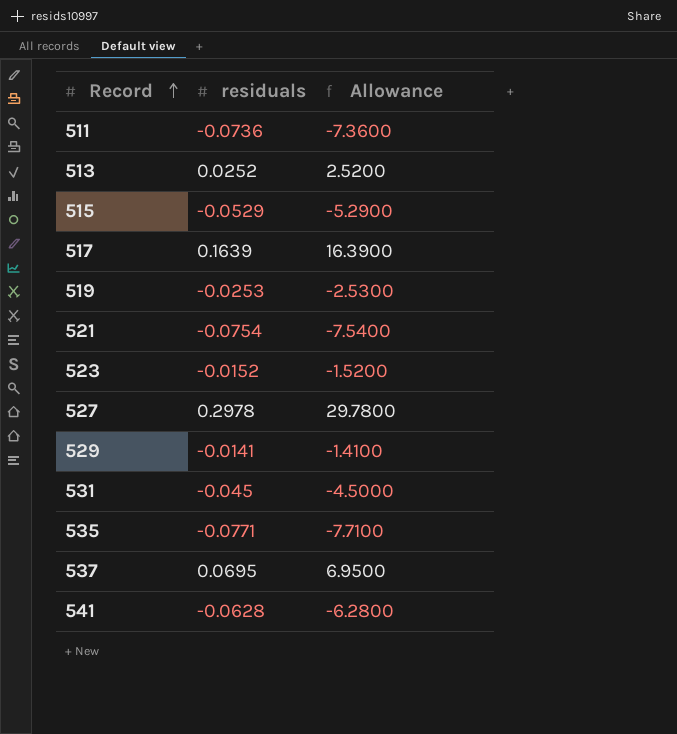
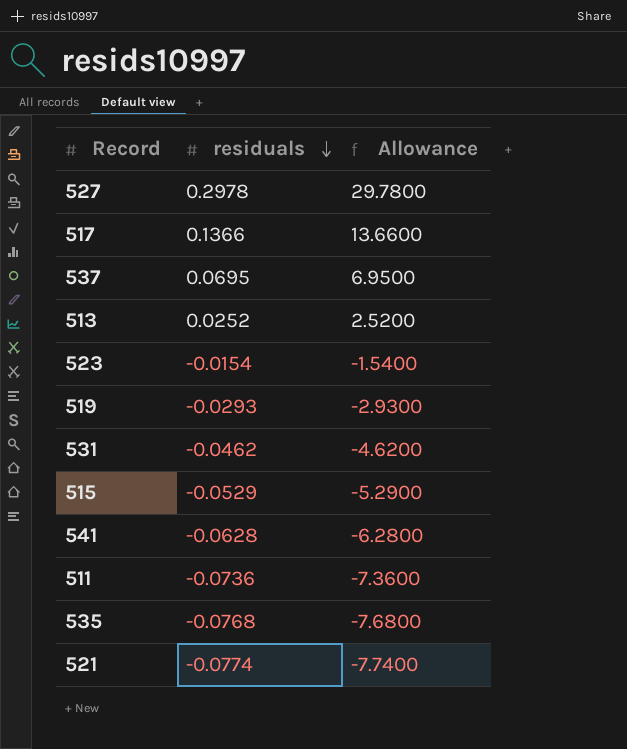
row order: Record ascending -> residuals descending
row 529: -0.0141 | -1.4100 -> none
517 | residuals: 0.1639 -> 0.1366
517 | Allowance: 16.3900 -> 13.6600
523 | residuals: -0.0152 -> -0.0154
523 | Allowance: -1.5200 -> -1.5400
519 | residuals: -0.0253 -> -0.0293
519 | Allowance: -2.5300 -> -2.9300
531 | residuals: -0.045 -> -0.0462
531 | Allowance: -4.5000 -> -4.6200
535 | residuals: -0.0771 -> -0.0768
535 | Allowance: -7.7100 -> -7.6800
521 | residuals: -0.0754 -> -0.0774
521 | Allowance: -7.5400 -> -7.7400

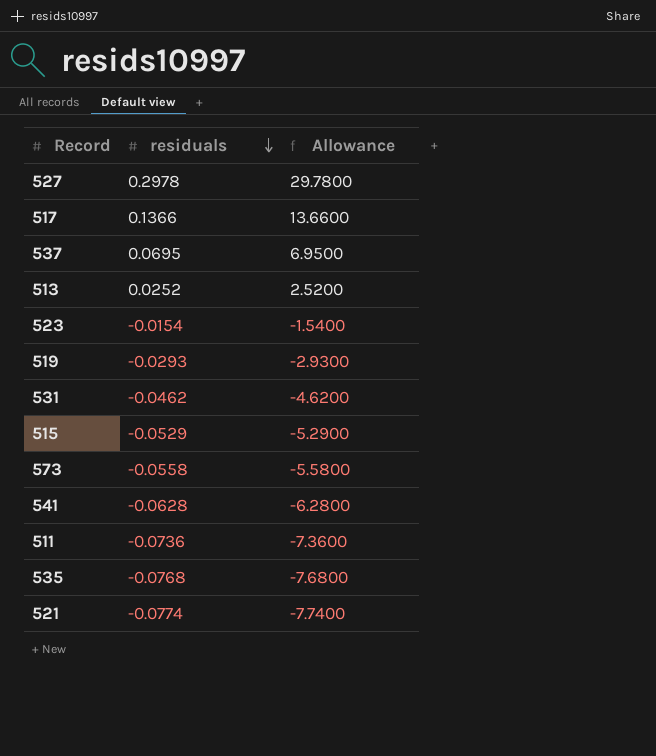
row 573: none -> -0.0558 | -5.5800

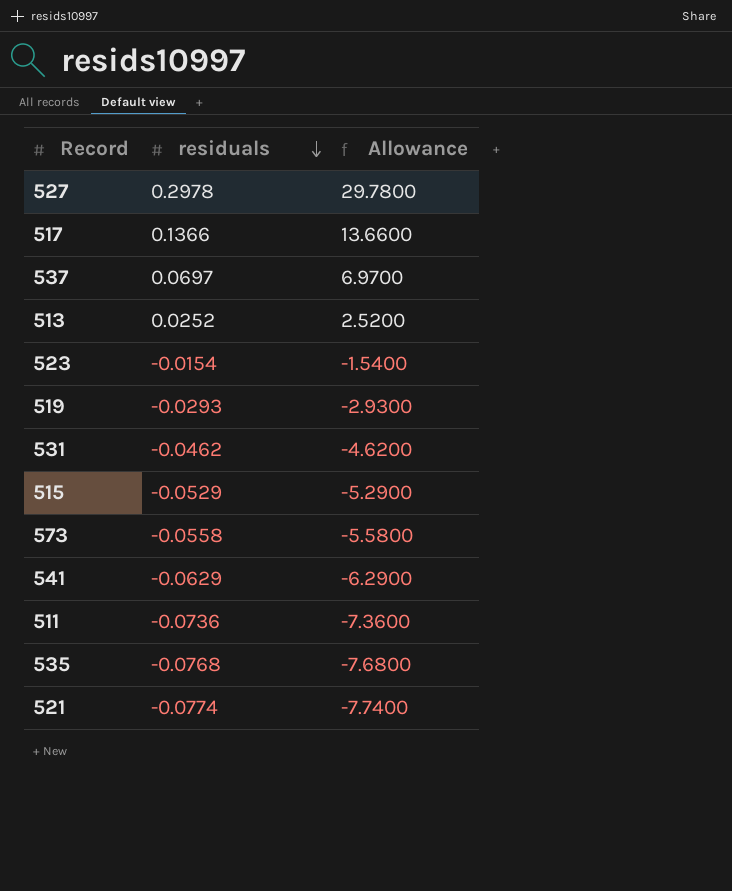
537 | residuals: 0.0695 -> 0.0697
537 | Allowance: 6.9500 -> 6.9700
541 | residuals: -0.0628 -> -0.0629
541 | Allowance: -6.2800 -> -6.2900

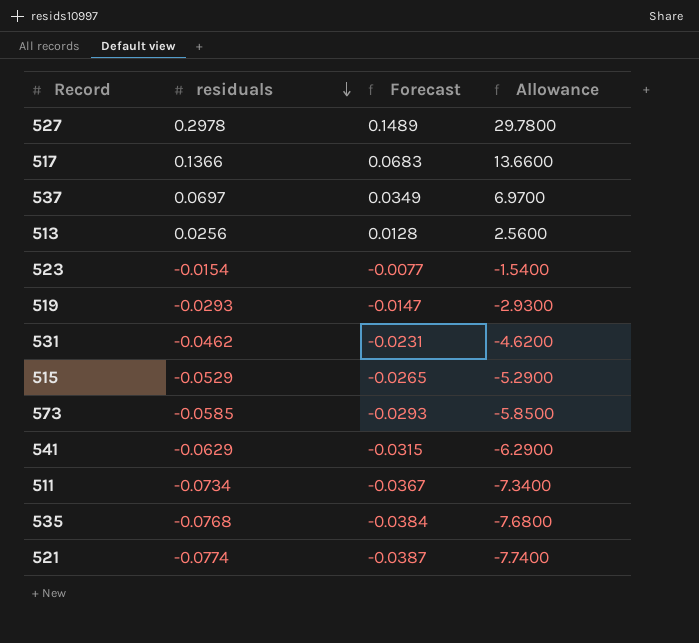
column Forecast | formula: none -> [residuals] * 0.5
513 | residuals: 0.0252 -> 0.0256
513 | Allowance: 2.5200 -> 2.5600
573 | residuals: -0.0558 -> -0.0585
573 | Allowance: -5.5800 -> -5.8500
511 | residuals: -0.0736 -> -0.0734
511 | Allowance: -7.3600 -> -7.3400

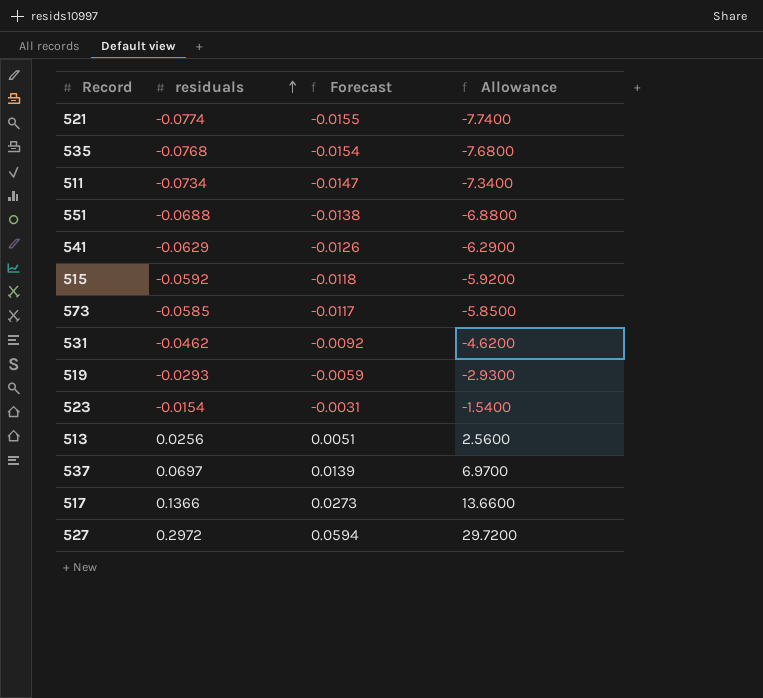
row order: residuals descending -> residuals ascending
column Forecast | formula: [residuals] * 0.5 -> [residuals] * 0.2
row 551: none -> -0.0688 | -0.0138 | -6.8800
515 | residuals: -0.0529 -> -0.0592
515 | Allowance: -5.2900 -> -5.9200
527 | residuals: 0.2978 -> 0.2972
527 | Allowance: 29.7800 -> 29.7200

